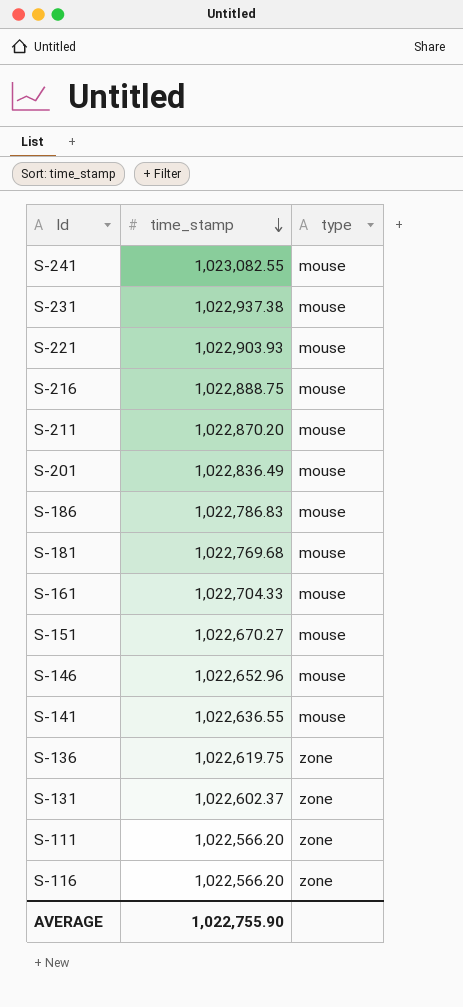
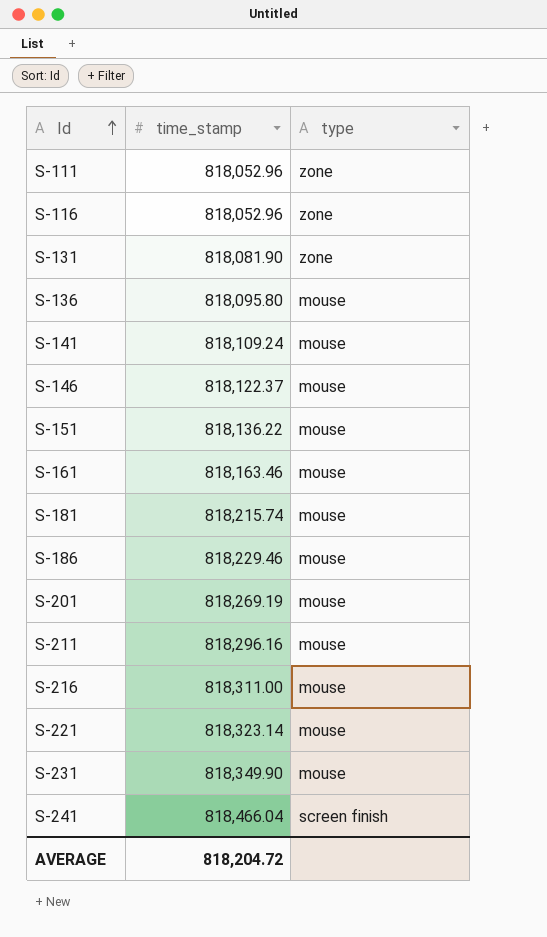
row order: time_stamp descending -> Id ascending
S-111 | time_stamp: 1,022,566.20 -> 818,052.96
S-116 | time_stamp: 1,022,566.20 -> 818,052.96
S-131 | time_stamp: 1,022,602.37 -> 818,081.90
S-136 | time_stamp: 1,022,619.75 -> 818,095.80
S-136 | type: zone -> mouse
S-141 | time_stamp: 1,022,636.55 -> 818,109.24
S-146 | time_stamp: 1,022,652.96 -> 818,122.37
S-151 | time_stamp: 1,022,670.27 -> 818,136.22
S-161 | time_stamp: 1,022,704.33 -> 818,163.46
S-181 | time_stamp: 1,022,769.68 -> 818,215.74
S-186 | time_stamp: 1,022,786.83 -> 818,229.46
S-201 | time_stamp: 1,022,836.49 -> 818,269.19
S-211 | time_stamp: 1,022,870.20 -> 818,296.16
S-216 | time_stamp: 1,022,888.75 -> 818,311.00
S-221 | time_stamp: 1,022,903.93 -> 818,323.14
S-231 | time_stamp: 1,022,937.38 -> 818,349.90
S-241 | time_stamp: 1,023,082.55 -> 818,466.04
S-241 | type: mouse -> screen finish
AVERAGE | time_stamp: 1,022,755.90 -> 818,204.72

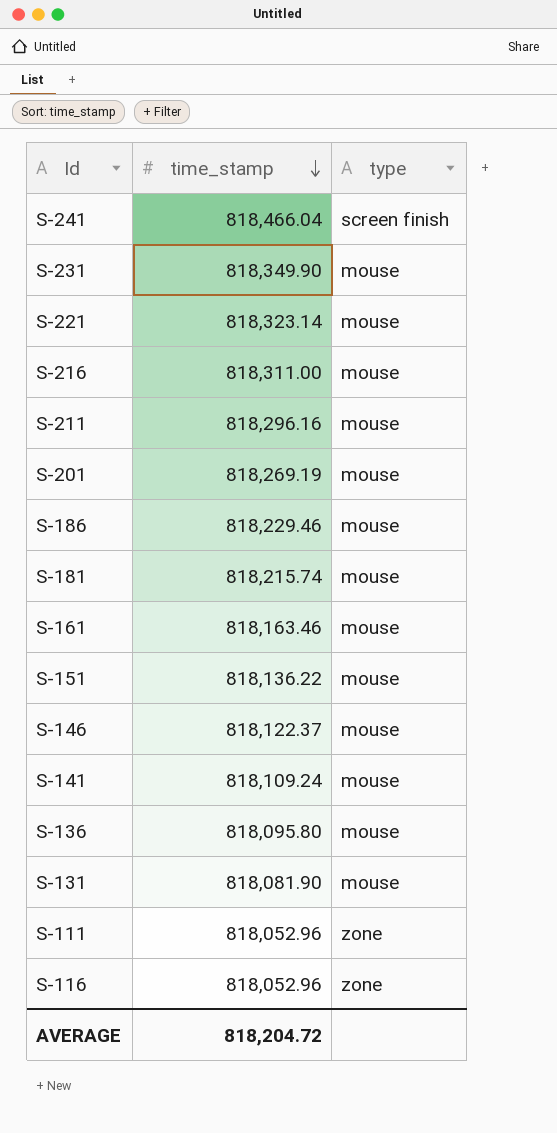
row order: Id ascending -> time_stamp descending
S-131 | type: zone -> mouse

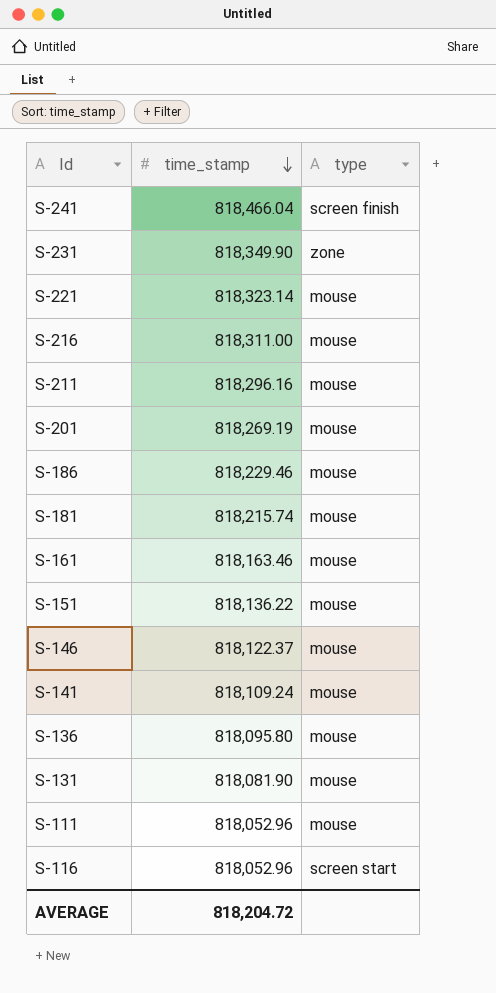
S-231 | type: mouse -> zone
S-111 | type: zone -> mouse
S-116 | type: zone -> screen start

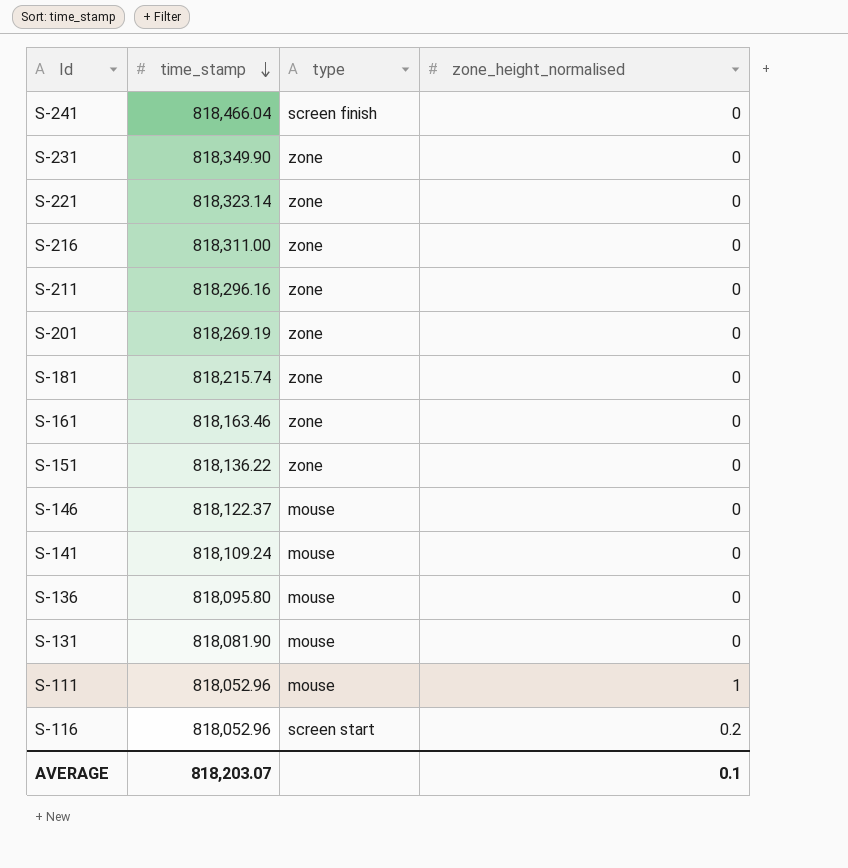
column zone_height_normalised | position: none -> 4
row S-186: 818,229.46 | mouse -> none
S-221 | type: mouse -> zone
S-216 | type: mouse -> zone
S-211 | type: mouse -> zone
S-201 | type: mouse -> zone
S-181 | type: mouse -> zone
S-161 | type: mouse -> zone
S-151 | type: mouse -> zone
AVERAGE | time_stamp: 818,204.72 -> 818,203.07

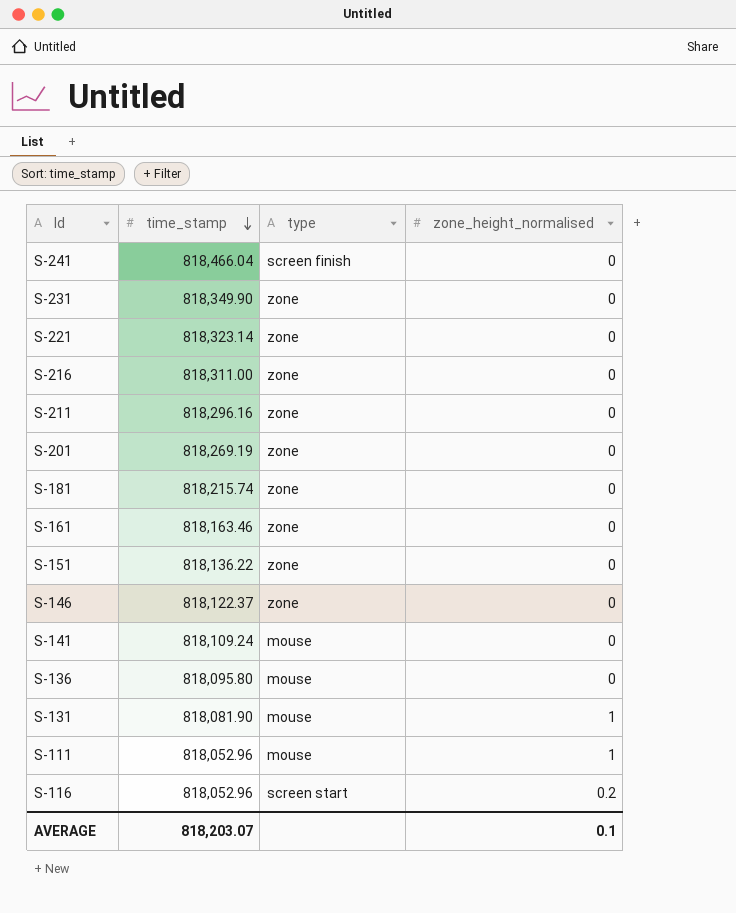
S-146 | type: mouse -> zone
S-131 | zone_height_normalised: 0 -> 1

